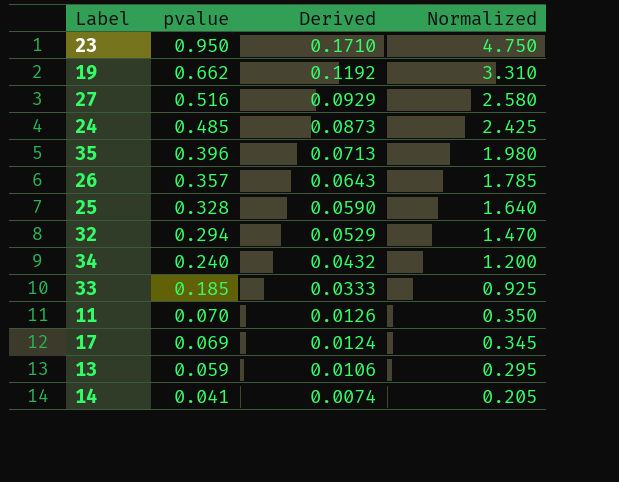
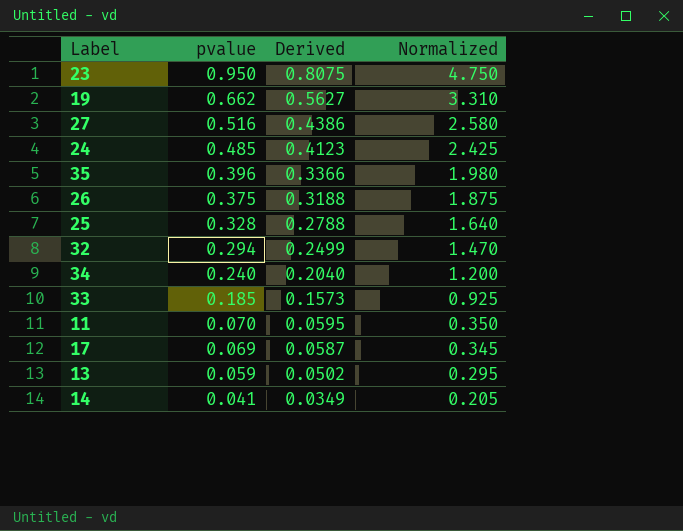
column Derived | formula: [pvalue] * 0.18 -> [pvalue] * 0.85
26 | pvalue: 0.357 -> 0.375
26 | Normalized: 1.785 -> 1.875

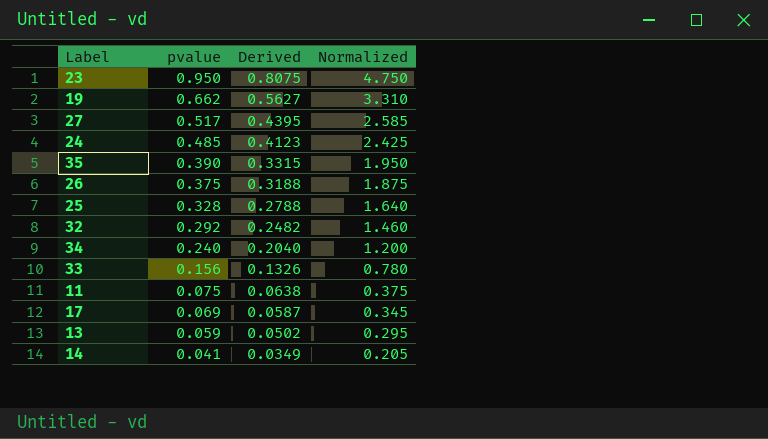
27 | pvalue: 0.516 -> 0.517
27 | Derived: 0.4386 -> 0.4395
27 | Normalized: 2.580 -> 2.585
35 | pvalue: 0.396 -> 0.390
35 | Derived: 0.3366 -> 0.3315
35 | Normalized: 1.980 -> 1.950
32 | pvalue: 0.294 -> 0.292
32 | Derived: 0.2499 -> 0.2482
32 | Normalized: 1.470 -> 1.460
33 | pvalue: 0.185 -> 0.156
33 | Derived: 0.1573 -> 0.1326
33 | Normalized: 0.925 -> 0.780
11 | pvalue: 0.070 -> 0.075
11 | Derived: 0.0595 -> 0.0638
11 | Normalized: 0.350 -> 0.375

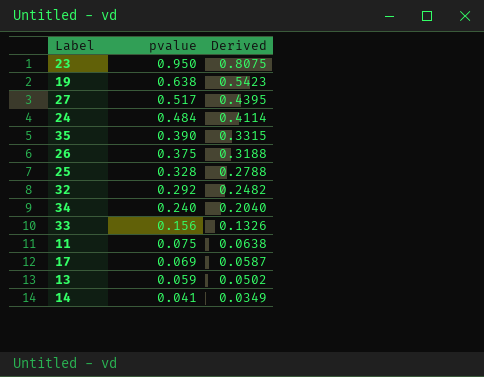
column Normalized | formula: [pvalue] * 5 -> none
19 | pvalue: 0.662 -> 0.638
19 | Derived: 0.5627 -> 0.5423
24 | pvalue: 0.485 -> 0.484
24 | Derived: 0.4123 -> 0.4114

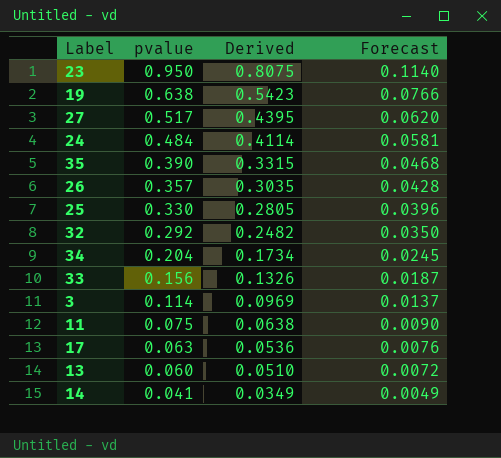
column Forecast | formula: none -> [pvalue] * 0.12
26 | pvalue: 0.375 -> 0.357
26 | Derived: 0.3188 -> 0.3035
25 | pvalue: 0.328 -> 0.330
25 | Derived: 0.2788 -> 0.2805
34 | pvalue: 0.240 -> 0.204
34 | Derived: 0.2040 -> 0.1734
row 3: none -> 0.114 | 0.0969 | 0.0137
17 | pvalue: 0.069 -> 0.063
17 | Derived: 0.0587 -> 0.0536
13 | pvalue: 0.059 -> 0.060
13 | Derived: 0.0502 -> 0.0510

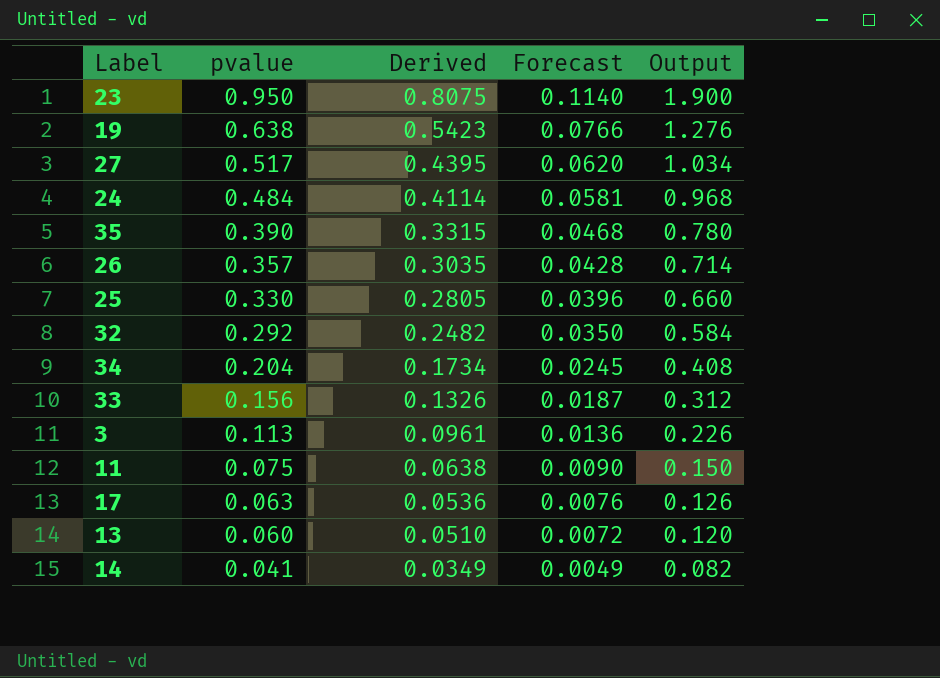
column Output | formula: none -> [pvalue] * 2
3 | pvalue: 0.114 -> 0.113
3 | Derived: 0.0969 -> 0.0961
3 | Forecast: 0.0137 -> 0.0136

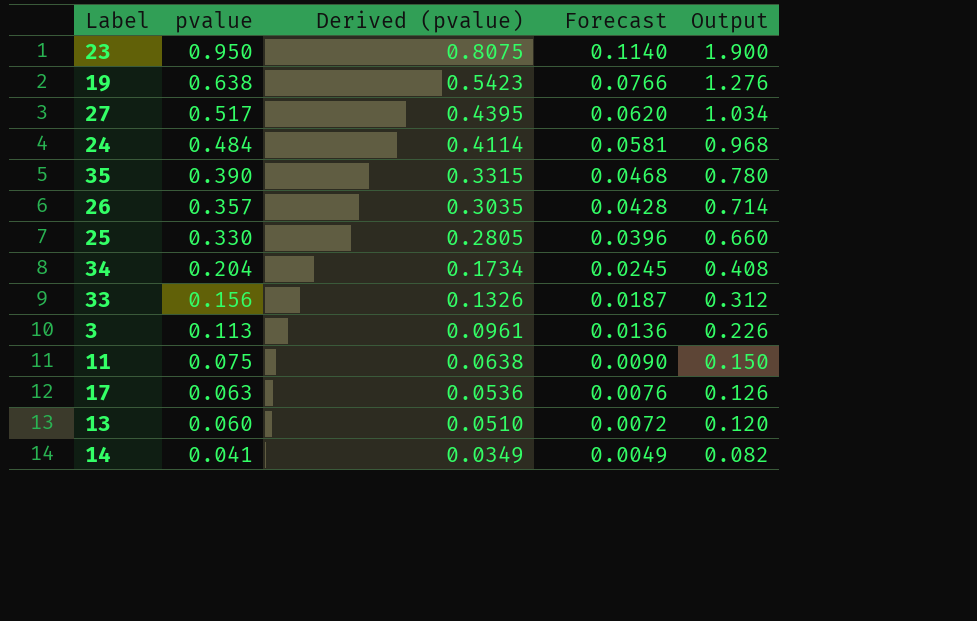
column name: Derived -> Derived (pvalue)
row 32: 0.292 | 0.2482 | 0.0350 | 0.584 -> none

